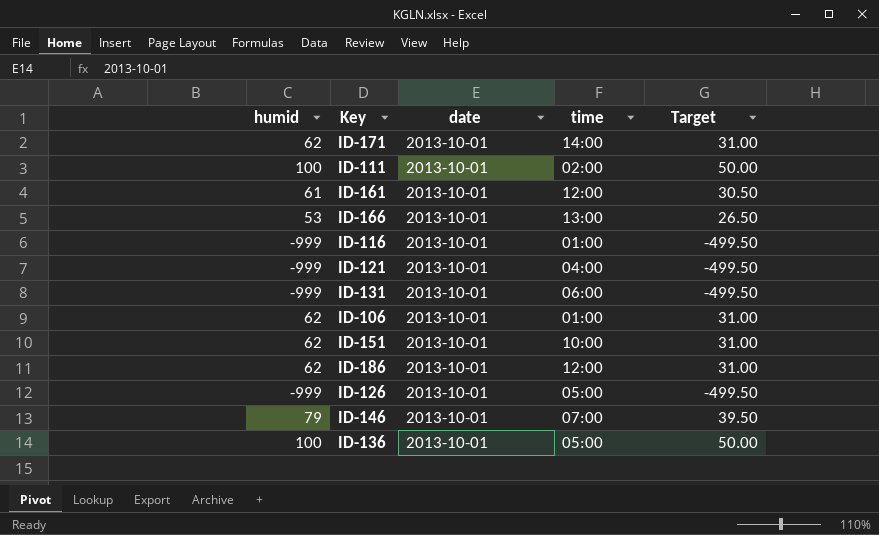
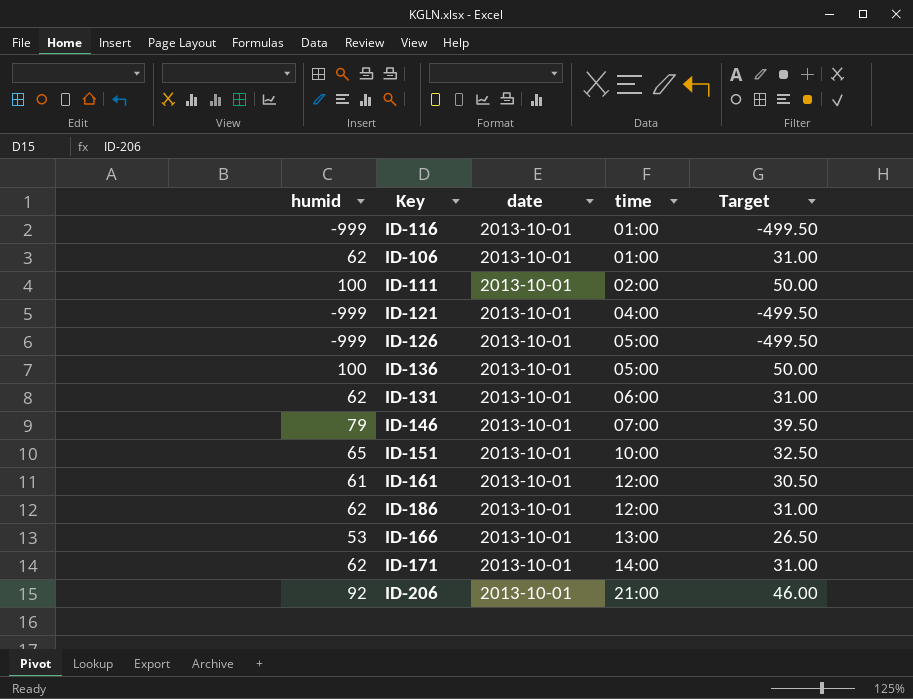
row order: none -> time ascending
ID-131 | humid: -999 -> 62
ID-131 | Target: -499.50 -> 31.00
ID-151 | humid: 62 -> 65
ID-151 | Target: 31.00 -> 32.50
row ID-206: none -> 92 | 2013-10-01 | 21:00 | 46.00

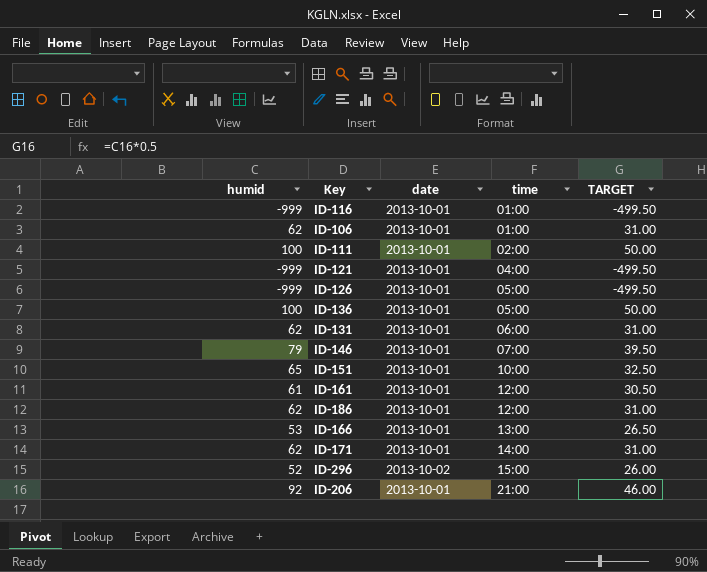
column name: Target -> TARGET
row ID-296: none -> 52 | 2013-10-02 | 15:00 | 26.00

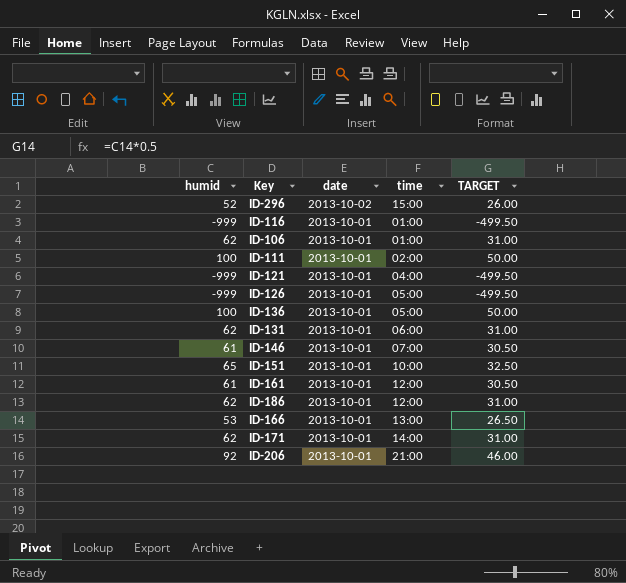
row order: time ascending -> date descending
ID-146 | humid: 79 -> 61
ID-146 | TARGET: 39.50 -> 30.50

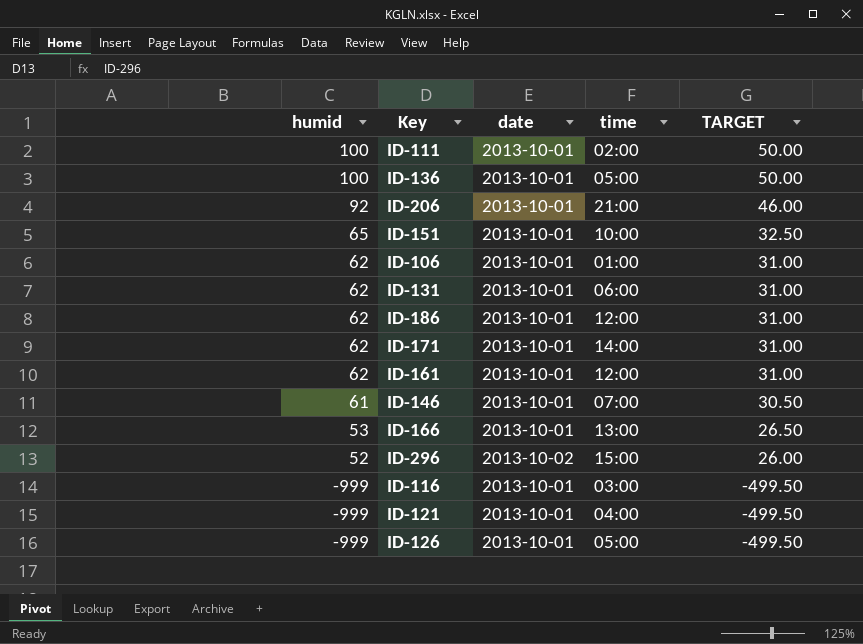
row order: date descending -> humid descending
ID-161 | humid: 61 -> 62
ID-161 | TARGET: 30.50 -> 31.00
ID-116 | time: 01:00 -> 03:00

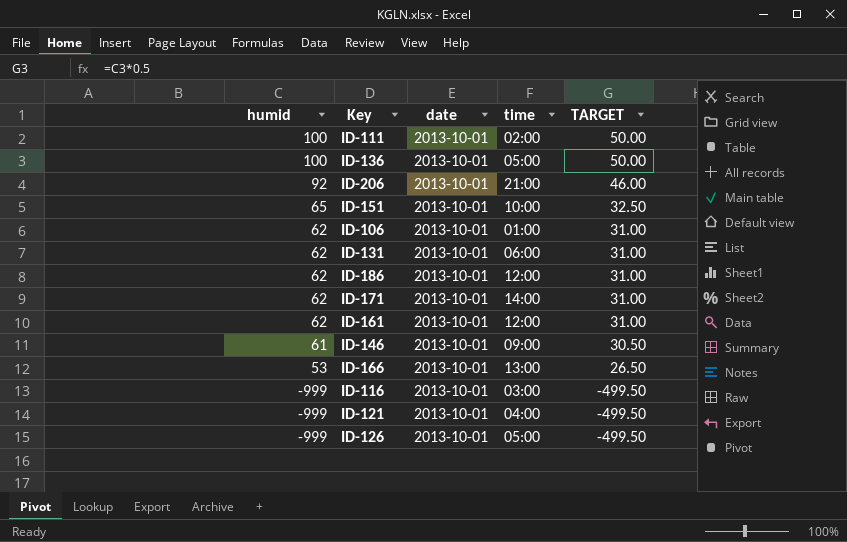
row ID-296: 52 | 2013-10-02 | 15:00 | 26.00 -> none
ID-146 | time: 07:00 -> 09:00

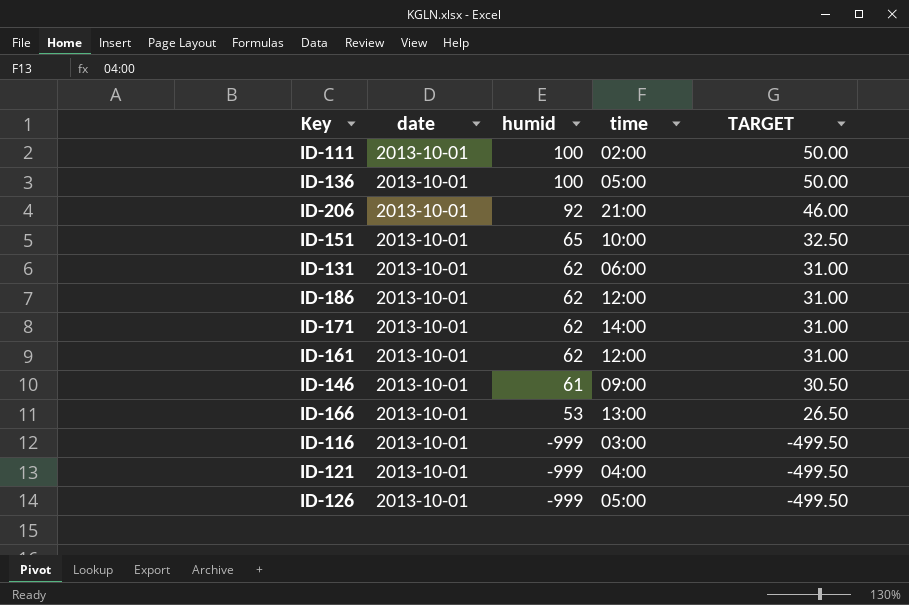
column humid | position: 1 -> 3
row ID-106: 62 | 2013-10-01 | 01:00 | 31.00 -> none

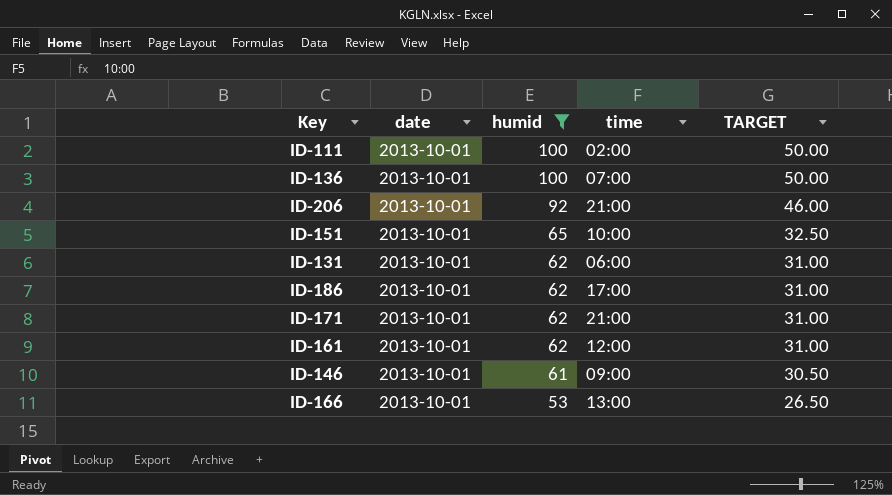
filter: none -> humid != -999
ID-136 | time: 05:00 -> 07:00
ID-186 | time: 12:00 -> 17:00
ID-171 | time: 14:00 -> 21:00

